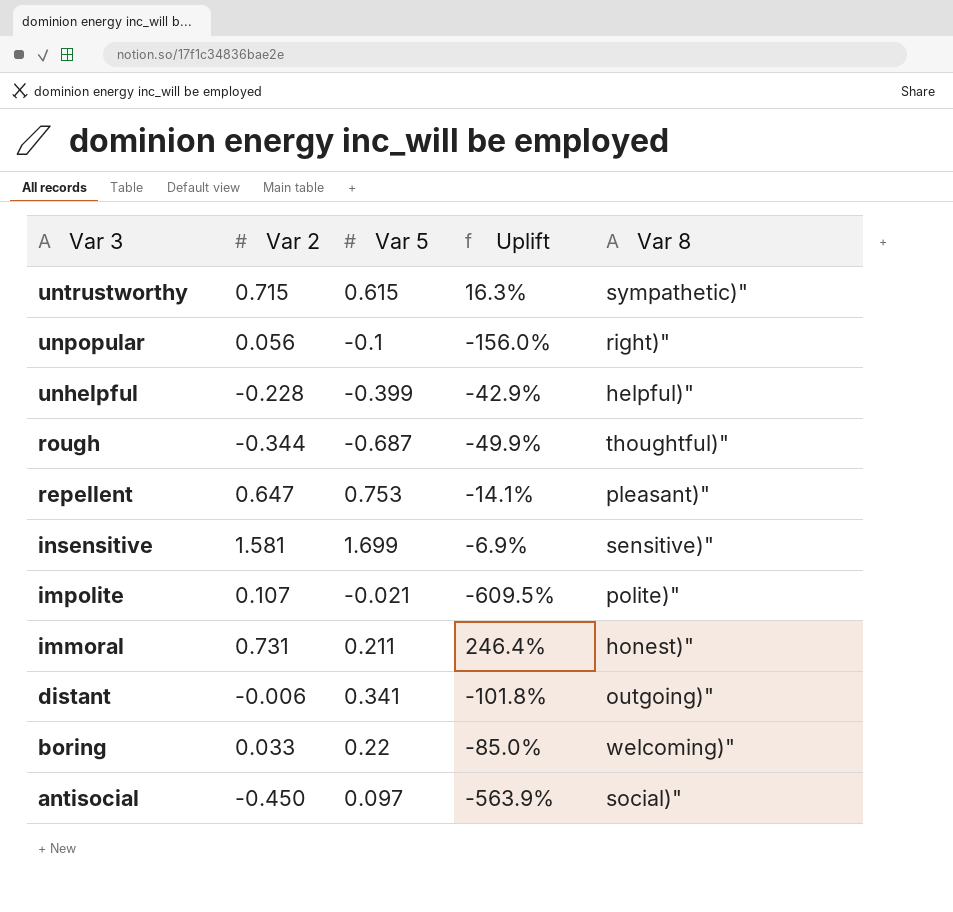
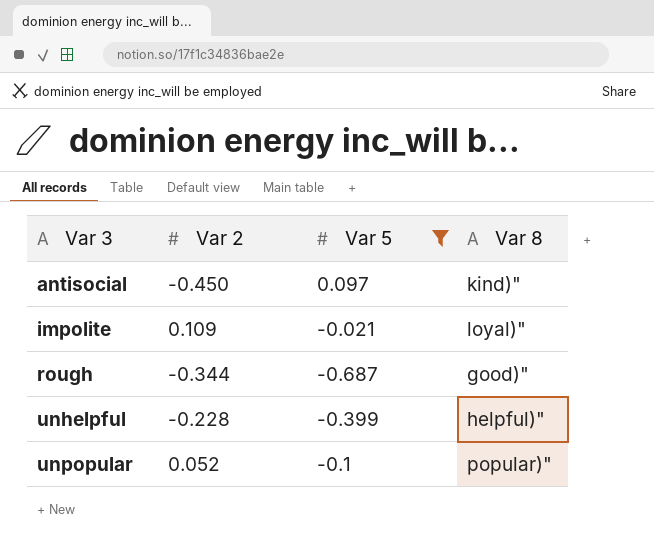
filter: none -> Var 5 <= 0.097
row order: Var 3 descending -> Var 3 ascending
column Uplift | formula: ([Var 2] - [Var 5]) / [Var 5] -> none
antisocial | Var 8: social)" -> kind)"
impolite | Var 2: 0.107 -> 0.109
impolite | Var 8: polite)" -> loyal)"
rough | Var 8: thoughtful)" -> good)"
unpopular | Var 2: 0.056 -> 0.052
unpopular | Var 8: right)" -> popular)"

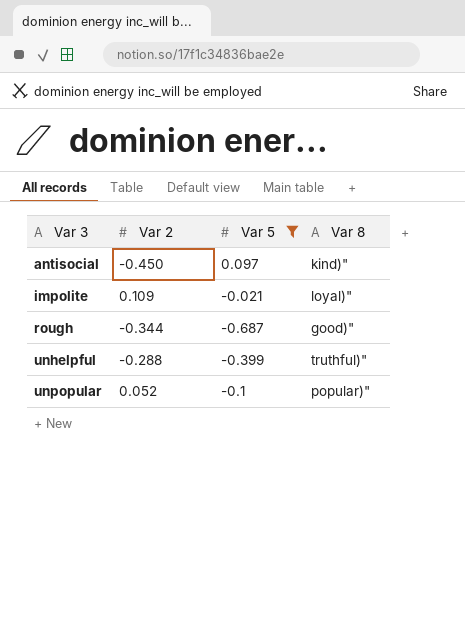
unhelpful | Var 2: -0.228 -> -0.288
unhelpful | Var 8: helpful)" -> truthful)"

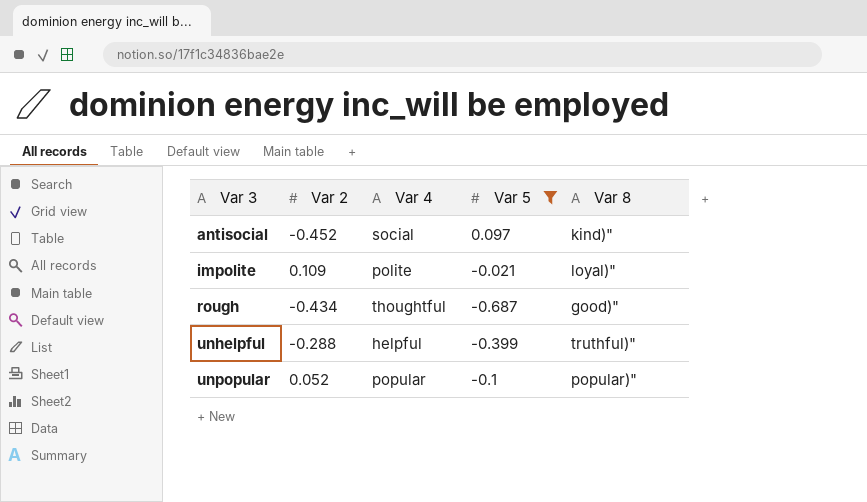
column Var 4 | position: none -> 3
antisocial | Var 2: -0.450 -> -0.452
rough | Var 2: -0.344 -> -0.434

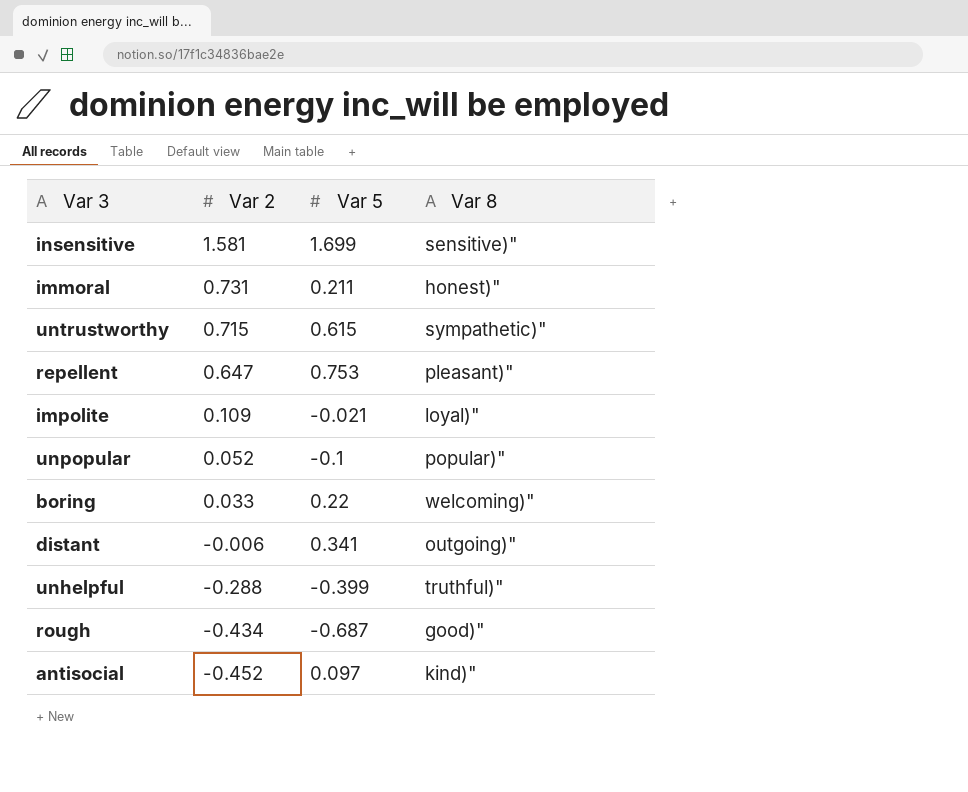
filter: Var 5 <= 0.097 -> none
row order: Var 3 ascending -> Var 2 descending
column Var 4 | position: 3 -> none

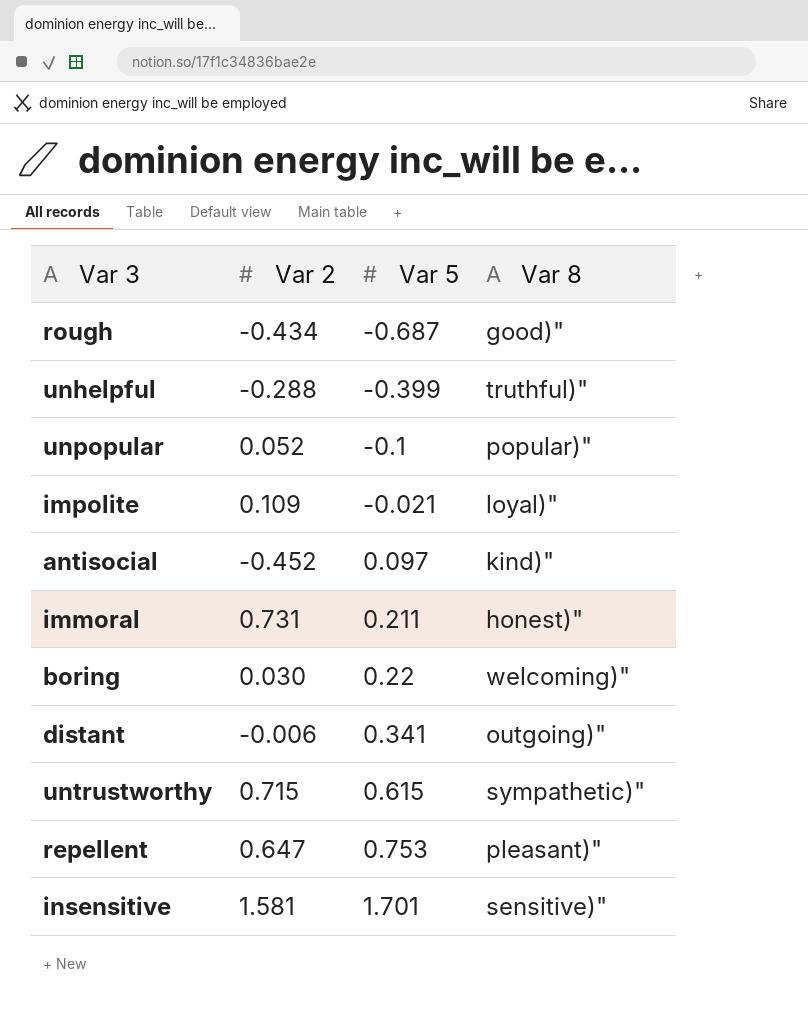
row order: Var 2 descending -> Var 5 ascending
boring | Var 2: 0.033 -> 0.030
insensitive | Var 5: 1.699 -> 1.701

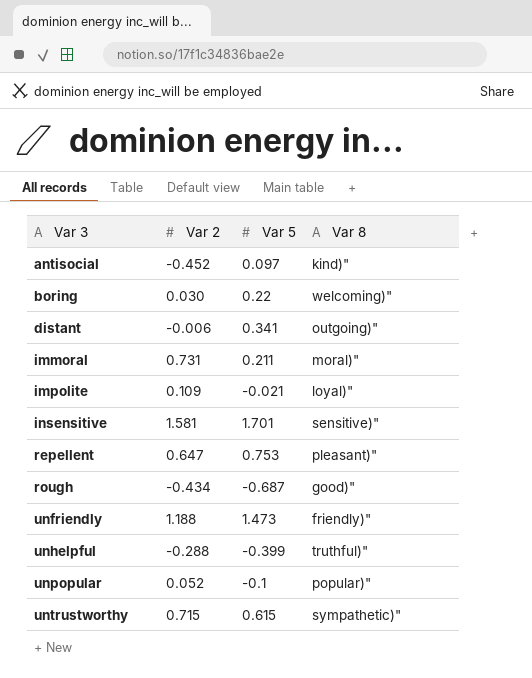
row order: Var 5 ascending -> Var 3 ascending
immoral | Var 8: honest)" -> moral)"
row unfriendly: none -> 1.188 | 1.473 | friendly)"

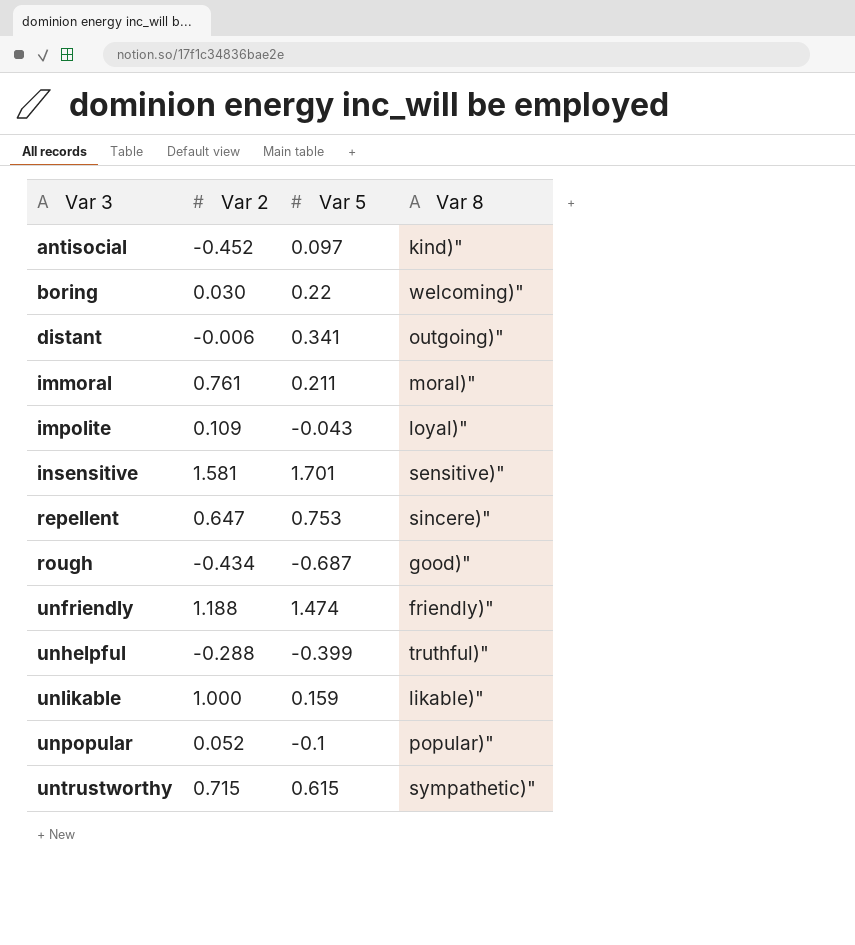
immoral | Var 2: 0.731 -> 0.761
impolite | Var 5: -0.021 -> -0.043
repellent | Var 8: pleasant)" -> sincere)"
unfriendly | Var 5: 1.473 -> 1.474
row unlikable: none -> 1.000 | 0.159 | likable)"

